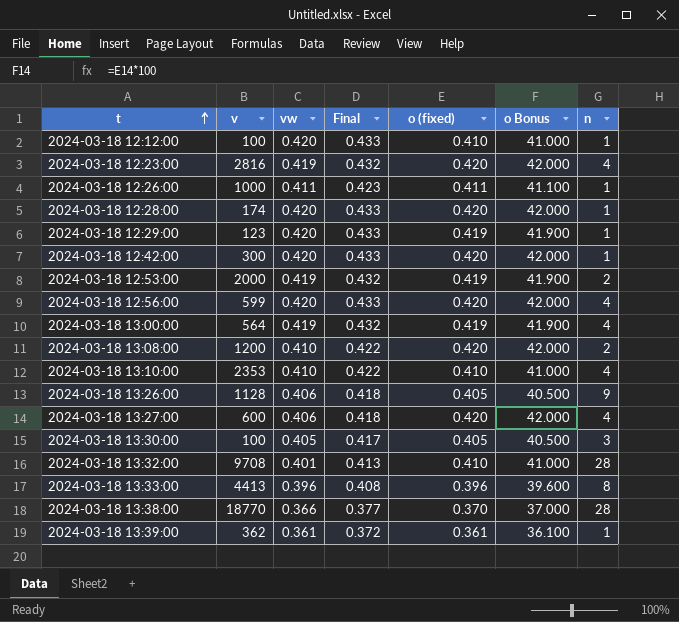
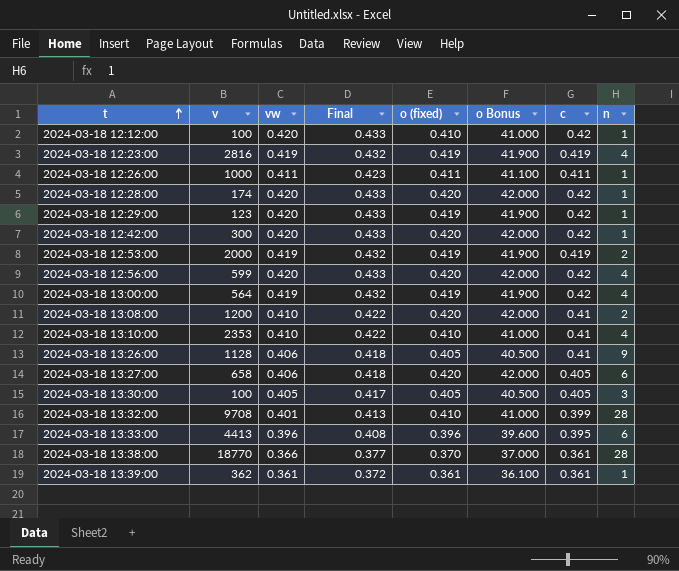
column c | position: none -> 7
2024-03-18 12:23:00 | o (fixed): 0.420 -> 0.419
2024-03-18 12:23:00 | o Bonus: 42.000 -> 41.900
2024-03-18 13:27:00 | v: 600 -> 658
2024-03-18 13:27:00 | n: 4 -> 6
2024-03-18 13:33:00 | n: 8 -> 6

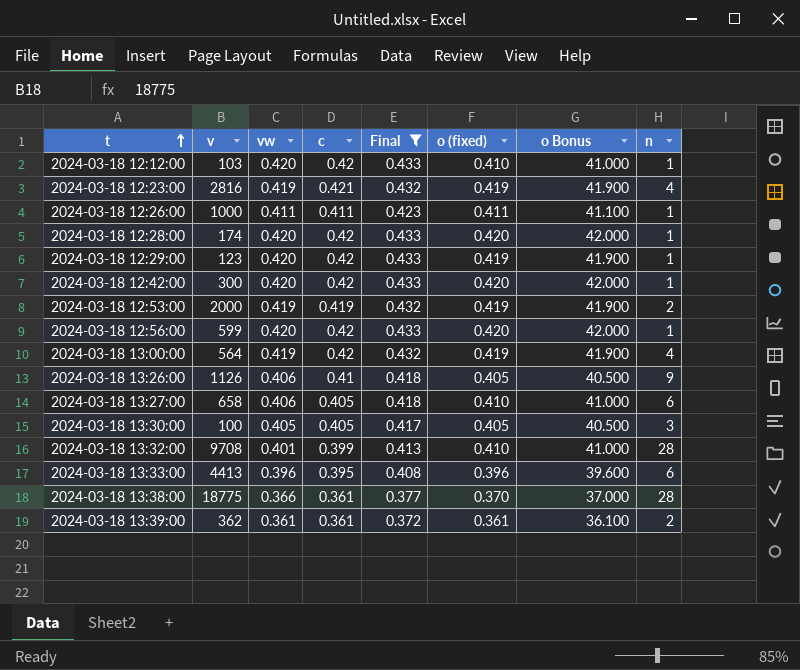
filter: none -> Final != 0.422
column c | position: 7 -> 4
2024-03-18 12:12:00 | v: 100 -> 103
2024-03-18 12:23:00 | c: 0.419 -> 0.421
2024-03-18 12:56:00 | n: 4 -> 1
2024-03-18 13:26:00 | v: 1128 -> 1126
2024-03-18 13:27:00 | o (fixed): 0.420 -> 0.410
2024-03-18 13:27:00 | o Bonus: 42.000 -> 41.000
2024-03-18 13:38:00 | v: 18770 -> 18775
2024-03-18 13:39:00 | n: 1 -> 2

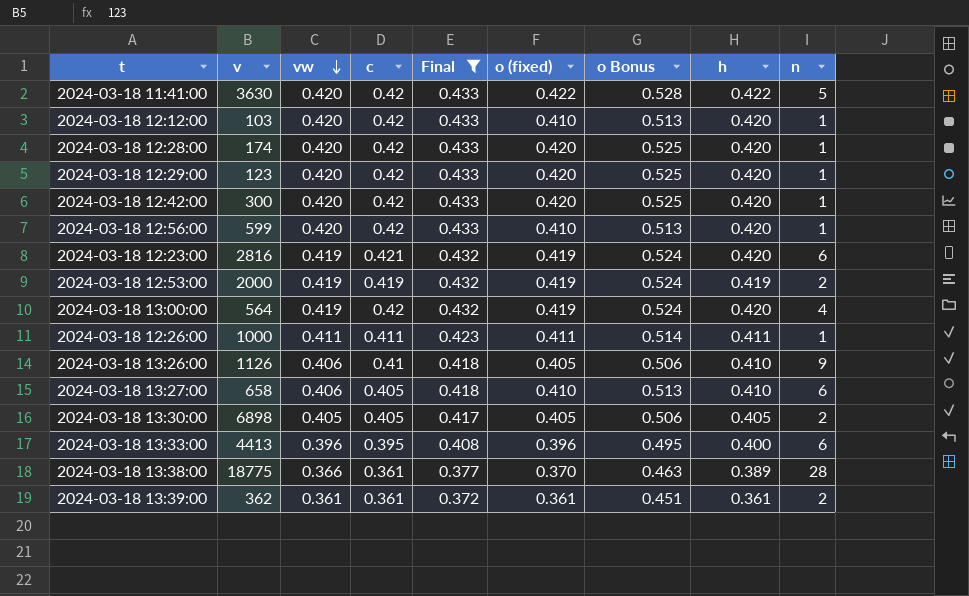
row order: t ascending -> vw descending
column o Bonus | formula: [o (fixed)] * 100 -> [o (fixed)] * 1.25
column h | position: none -> 8
row 2024-03-18 13:32:00: 9708 | 0.401 | 0.399 | 0.413 | 0.410 | 41.000 | 28 -> none
row 2024-03-18 11:41:00: none -> 3630 | 0.420 | 0.42 | 0.433 | 0.422 | 0.528 | 0.422 | 5
2024-03-18 12:29:00 | o (fixed): 0.419 -> 0.420
2024-03-18 12:56:00 | o (fixed): 0.420 -> 0.410
2024-03-18 12:23:00 | n: 4 -> 6
2024-03-18 13:30:00 | v: 100 -> 6898
2024-03-18 13:30:00 | n: 3 -> 2

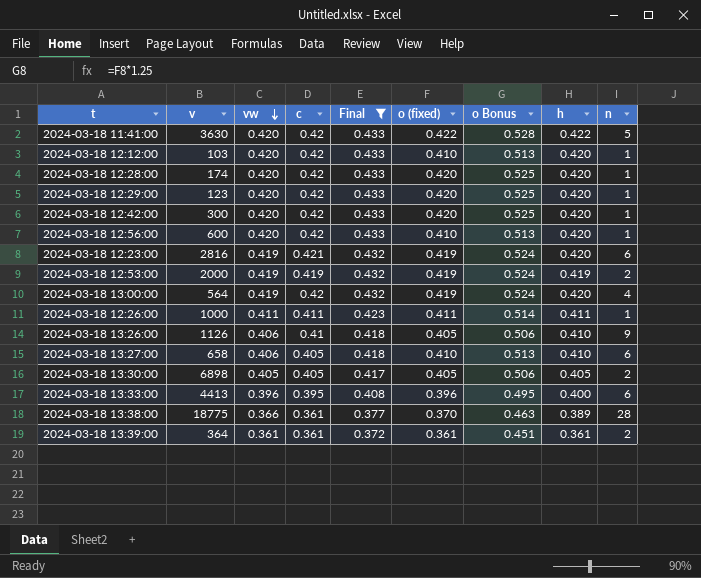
2024-03-18 12:56:00 | v: 599 -> 600
2024-03-18 13:39:00 | v: 362 -> 364

